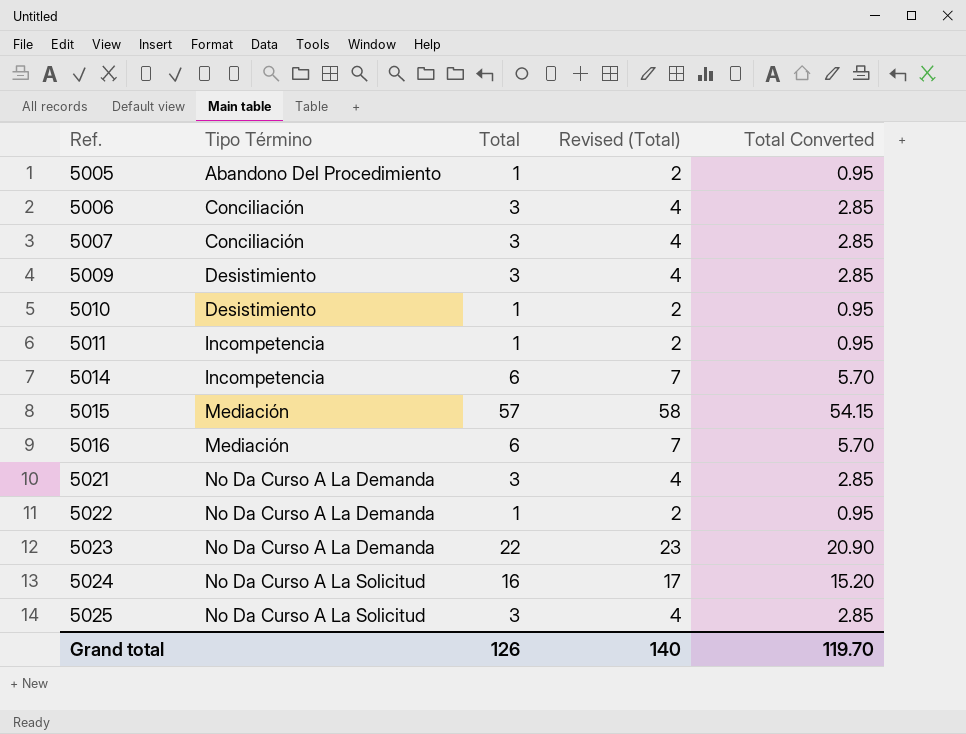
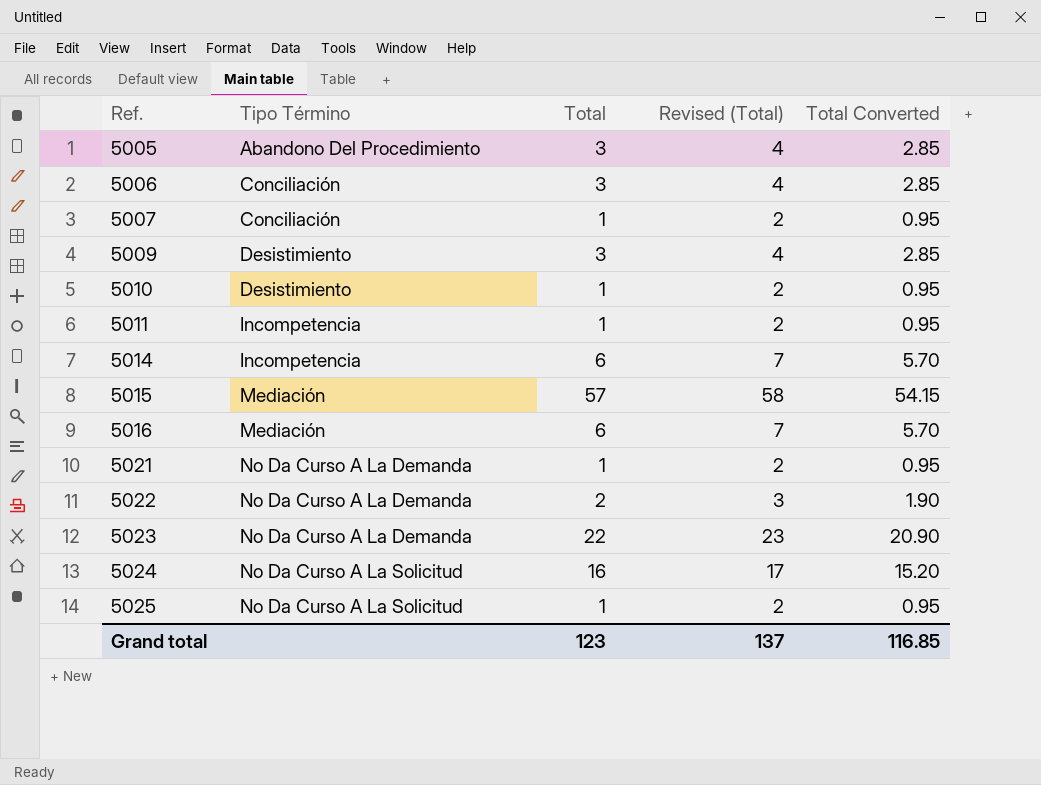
5005 | Total: 1 -> 3
5005 | Revised (Total): 2 -> 4
5005 | Total Converted: 0.95 -> 2.85
5007 | Total: 3 -> 1
5007 | Revised (Total): 4 -> 2
5007 | Total Converted: 2.85 -> 0.95
5021 | Total: 3 -> 1
5021 | Revised (Total): 4 -> 2
5021 | Total Converted: 2.85 -> 0.95
5022 | Total: 1 -> 2
5022 | Revised (Total): 2 -> 3
5022 | Total Converted: 0.95 -> 1.90
5025 | Total: 3 -> 1
5025 | Revised (Total): 4 -> 2
5025 | Total Converted: 2.85 -> 0.95
Grand total | Total: 126 -> 123
Grand total | Revised (Total): 140 -> 137
Grand total | Total Converted: 119.70 -> 116.85

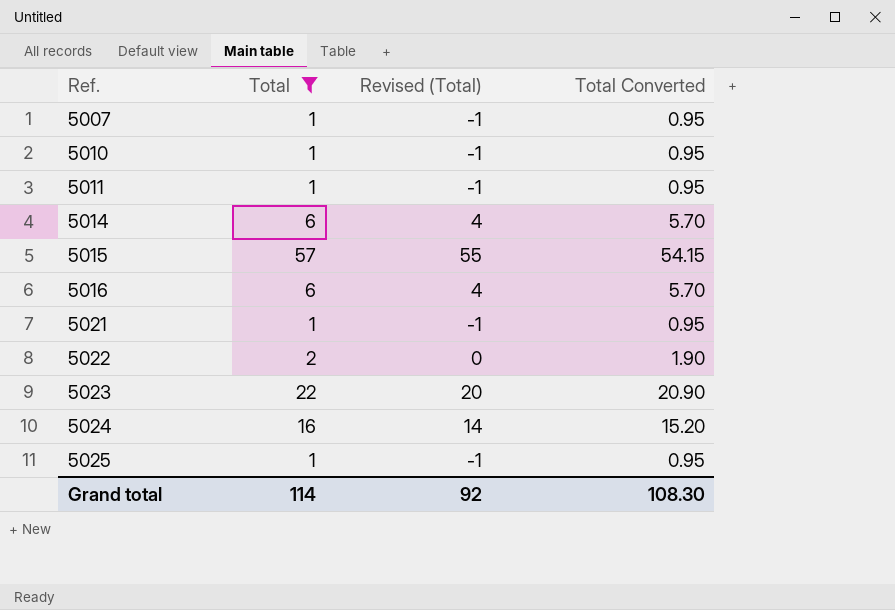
filter: none -> Total != 3
column Tipo Término | position: 2 -> none
column Revised (Total) | formula: [Total] + 1 -> [Total] - 2
Grand total | Total: 123 -> 114
Grand total | Revised (Total): 137 -> 92
Grand total | Total Converted: 116.85 -> 108.30

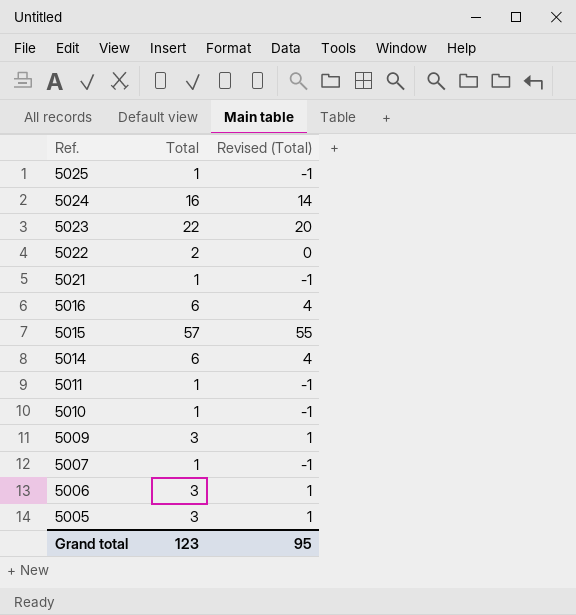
filter: Total != 3 -> none
row order: Ref. ascending -> Ref. descending
column Total Converted | formula: [Total] * 0.95 -> none
Grand total | Total: 114 -> 123
Grand total | Revised (Total): 92 -> 95

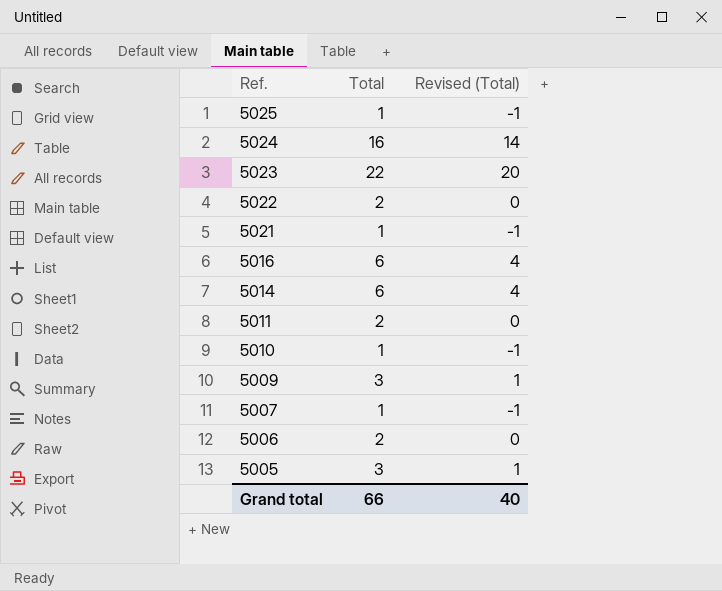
row 5015: 57 | 55 -> none
5011 | Total: 1 -> 2
5011 | Revised (Total): -1 -> 0
5006 | Total: 3 -> 2
5006 | Revised (Total): 1 -> 0
Grand total | Total: 123 -> 66
Grand total | Revised (Total): 95 -> 40

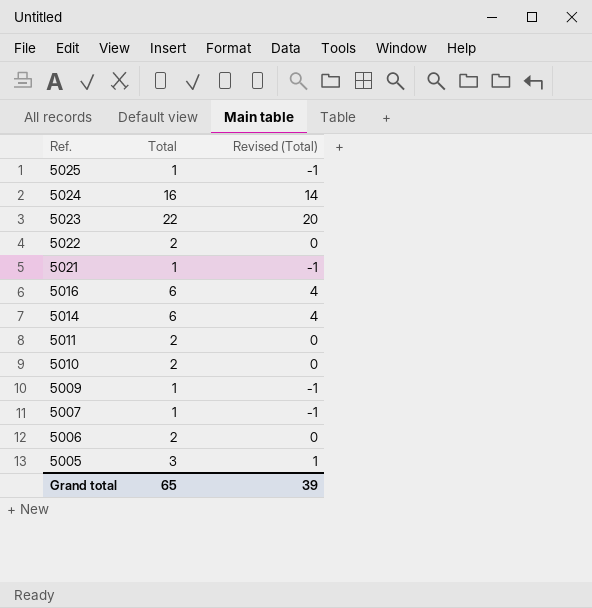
5010 | Total: 1 -> 2
5010 | Revised (Total): -1 -> 0
5009 | Total: 3 -> 1
5009 | Revised (Total): 1 -> -1
Grand total | Total: 66 -> 65
Grand total | Revised (Total): 40 -> 39

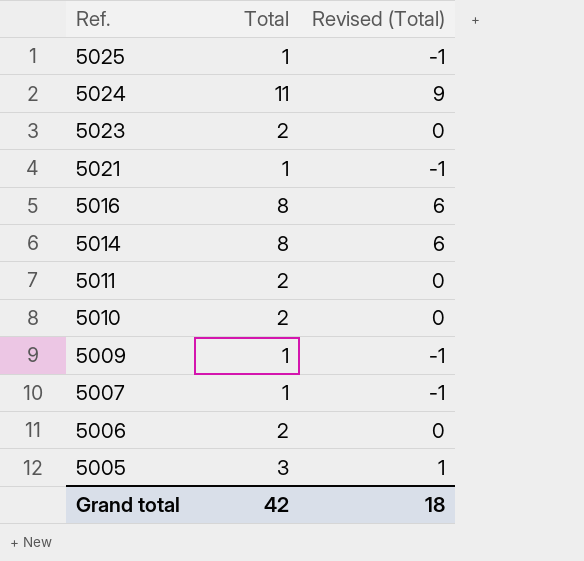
row 5022: 2 | 0 -> none
5024 | Total: 16 -> 11
5024 | Revised (Total): 14 -> 9
5023 | Total: 22 -> 2
5023 | Revised (Total): 20 -> 0
5016 | Total: 6 -> 8
5016 | Revised (Total): 4 -> 6
5014 | Total: 6 -> 8
5014 | Revised (Total): 4 -> 6
Grand total | Total: 65 -> 42
Grand total | Revised (Total): 39 -> 18

